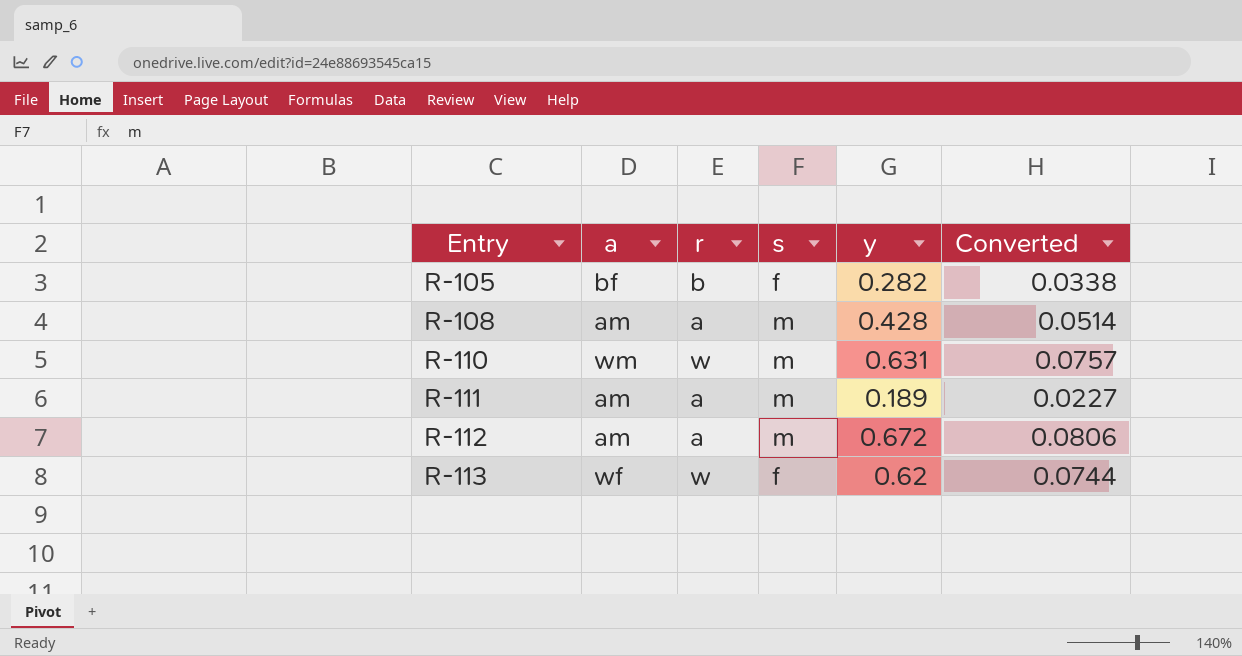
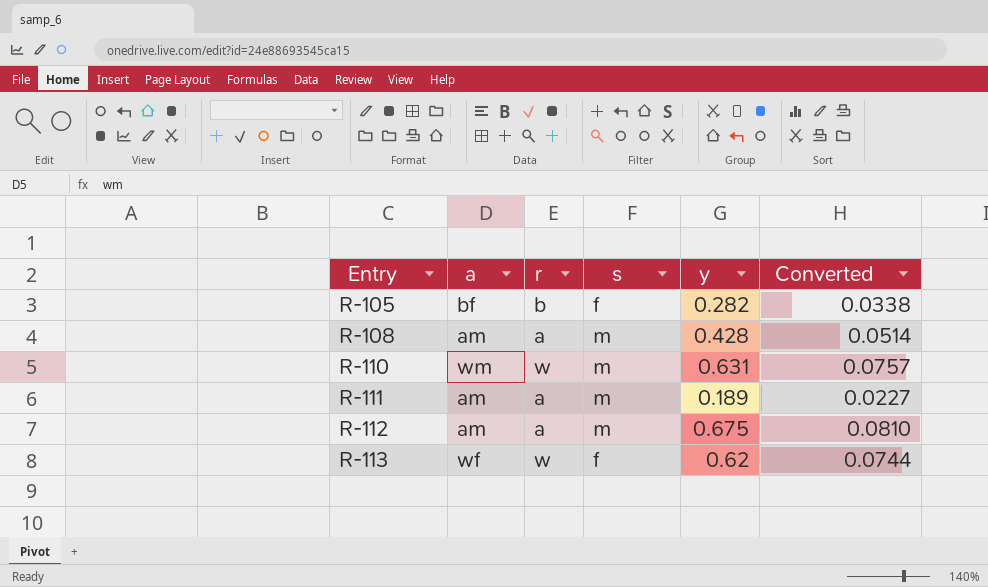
R-112 | y: 0.672 -> 0.675
R-112 | Converted: 0.0806 -> 0.0810

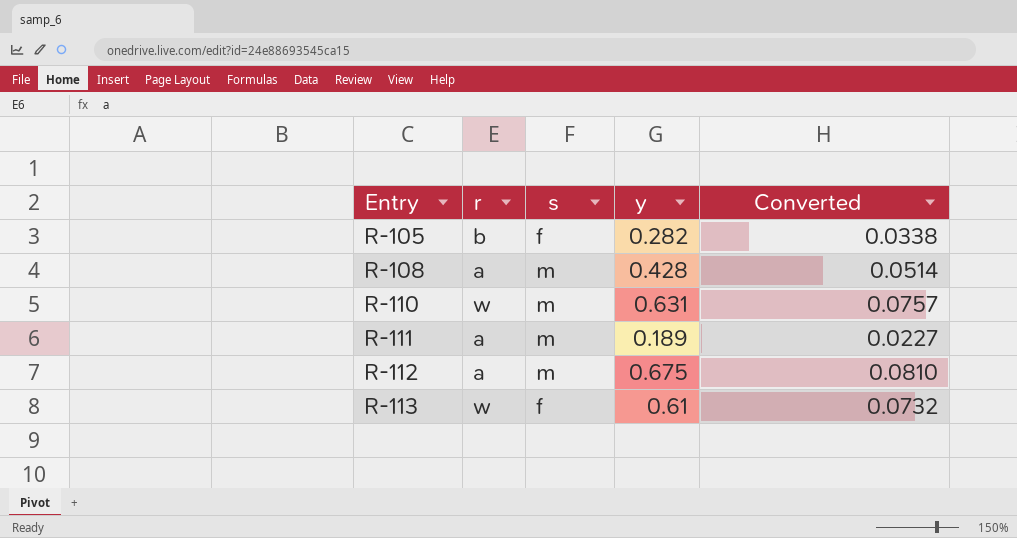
column a | position: 2 -> none
R-113 | y: 0.62 -> 0.61
R-113 | Converted: 0.0744 -> 0.0732

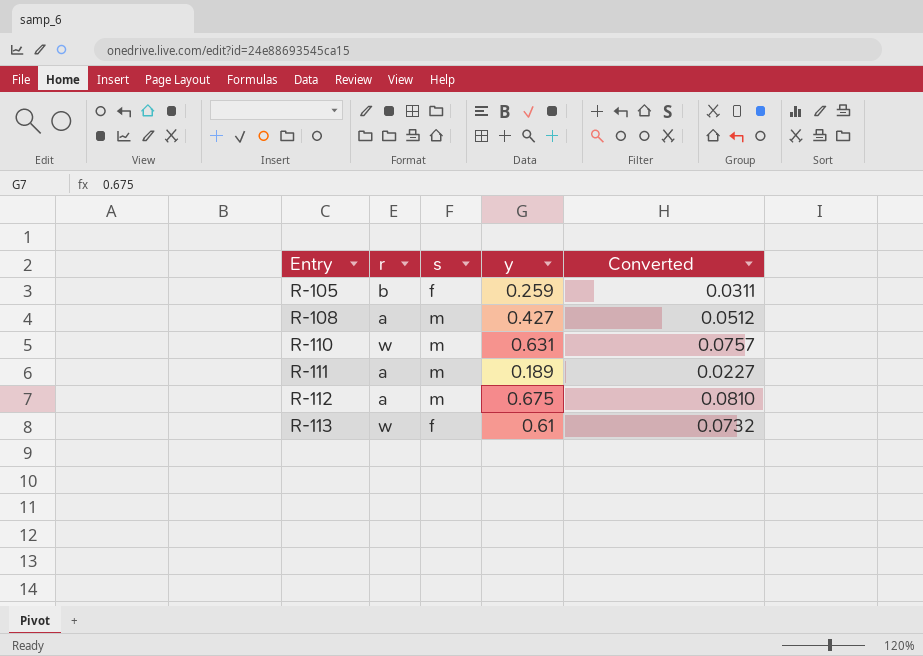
R-105 | y: 0.282 -> 0.259
R-105 | Converted: 0.0338 -> 0.0311
R-108 | y: 0.428 -> 0.427
R-108 | Converted: 0.0514 -> 0.0512

